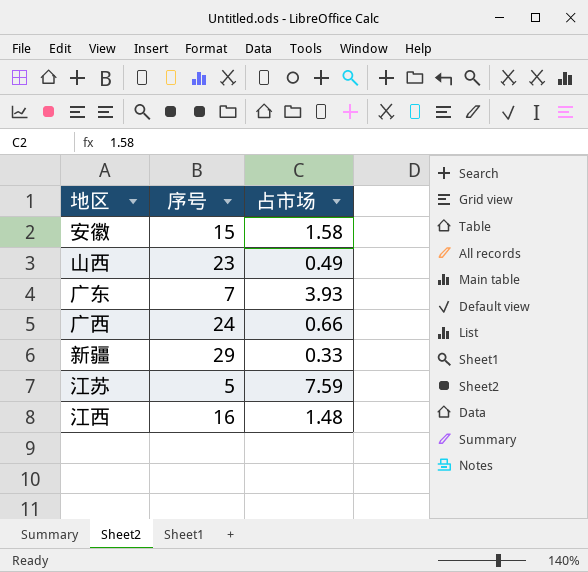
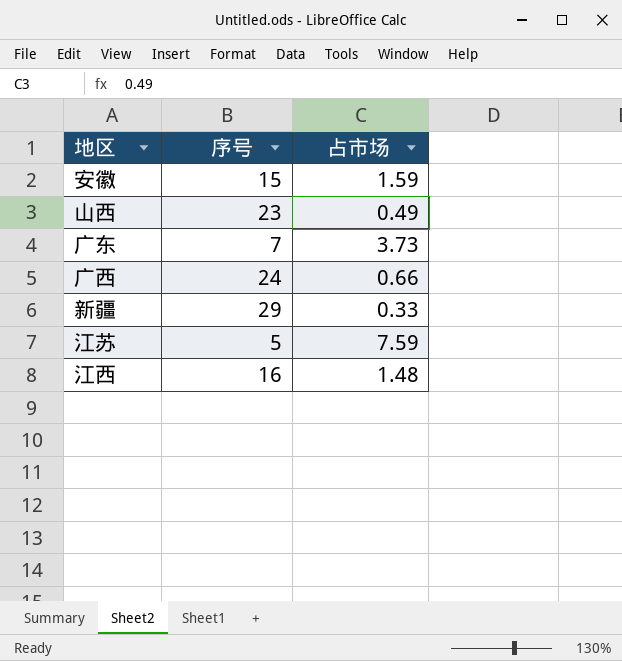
安徽 | 占市场: 1.58 -> 1.59
广东 | 占市场: 3.93 -> 3.73

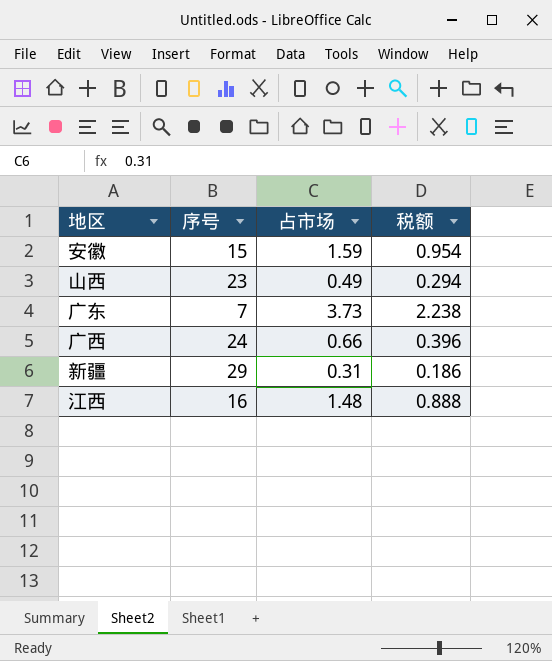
column 税额 | formula: none -> [占市场] * 0.6
row 江苏: 5 | 7.59 -> none
新疆 | 占市场: 0.33 -> 0.31

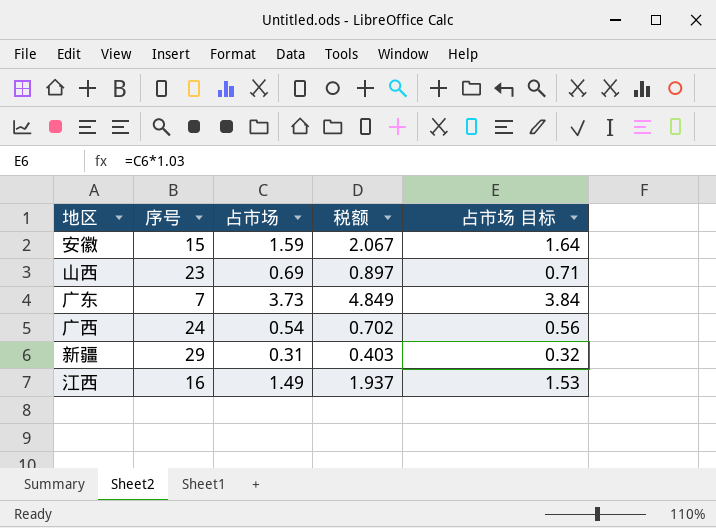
column 税额 | formula: [占市场] * 0.6 -> [占市场] * 1.3
column 占市场 目标 | formula: none -> [占市场] * 1.03
山西 | 占市场: 0.49 -> 0.69
广西 | 占市场: 0.66 -> 0.54
江西 | 占市场: 1.48 -> 1.49

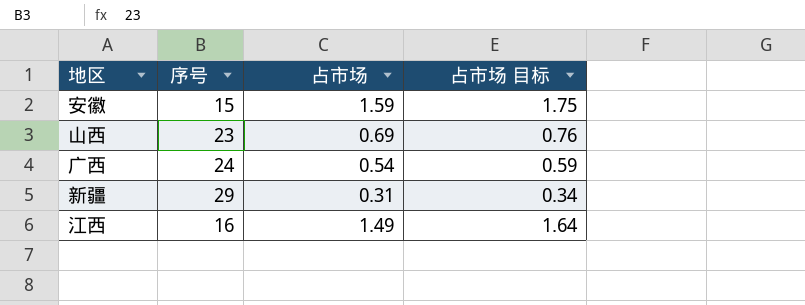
column 税额 | formula: [占市场] * 1.3 -> none
column 占市场 目标 | formula: [占市场] * 1.03 -> [占市场] * 1.1
row 广东: 7 | 3.73 | 4.849 | 3.84 -> none

